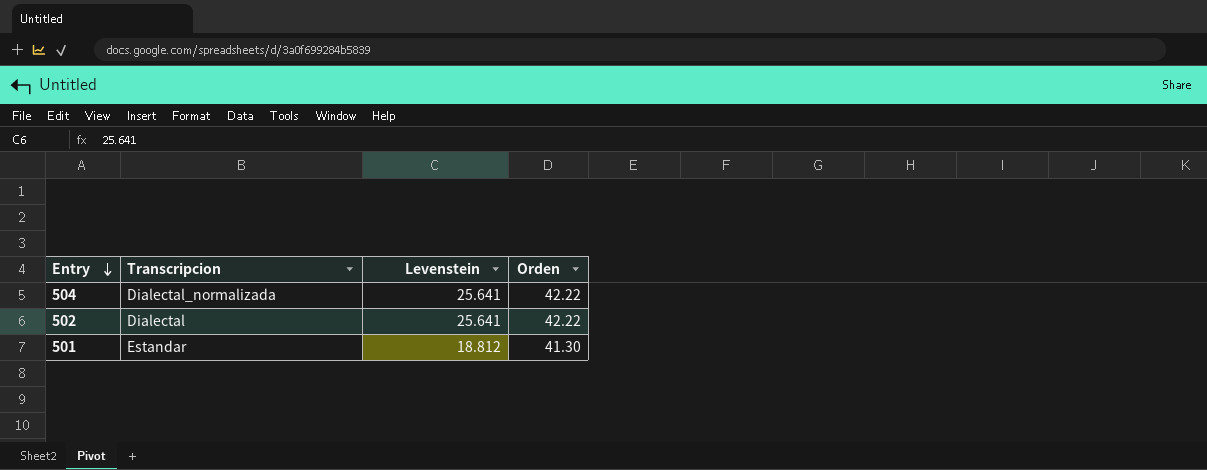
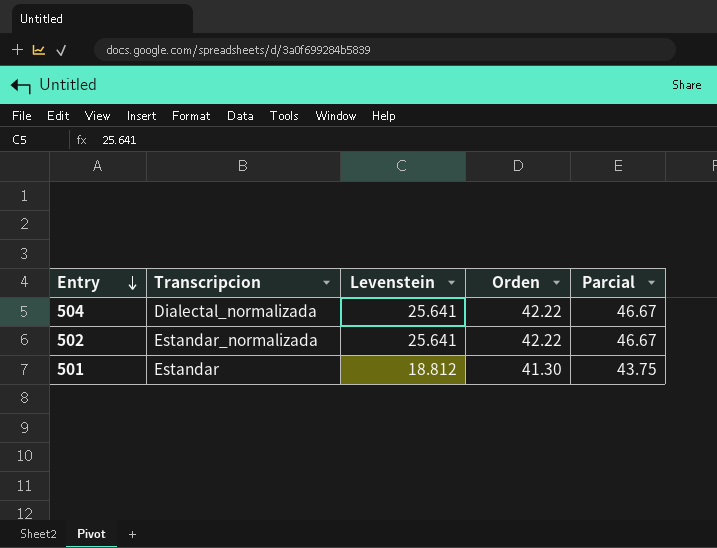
column Parcial | position: none -> 5
502 | Transcripcion: Dialectal -> Estandar_normalizada

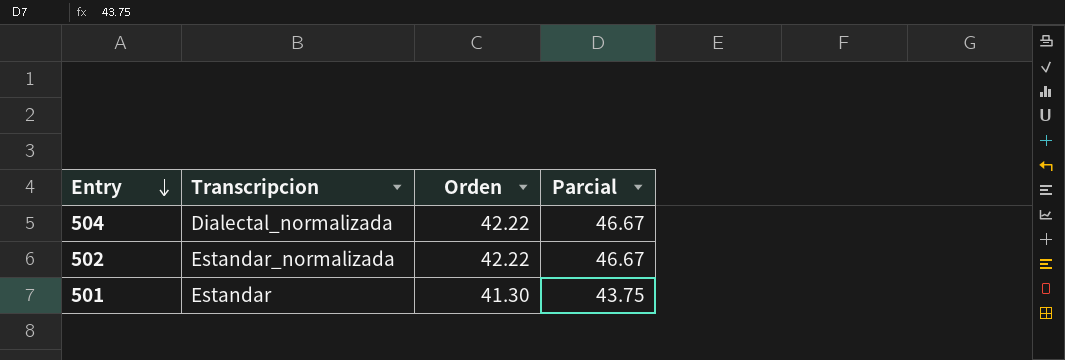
column Levenstein | position: 3 -> none

